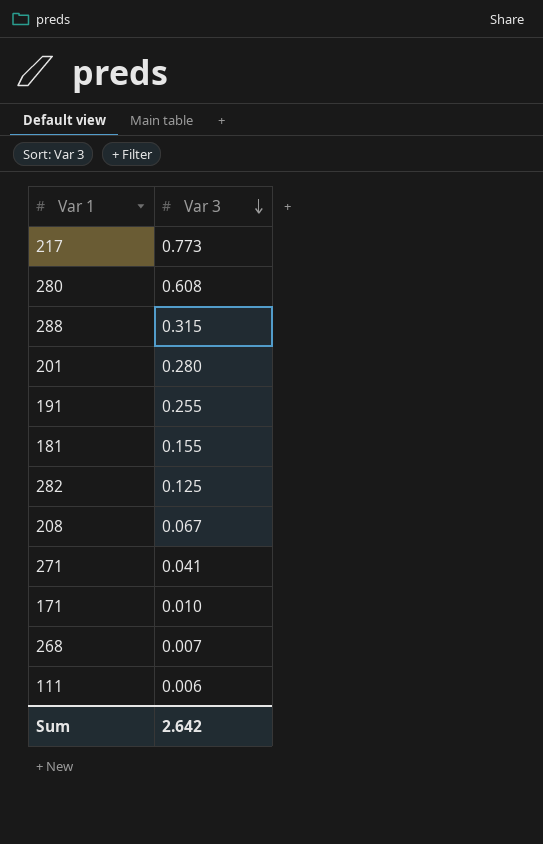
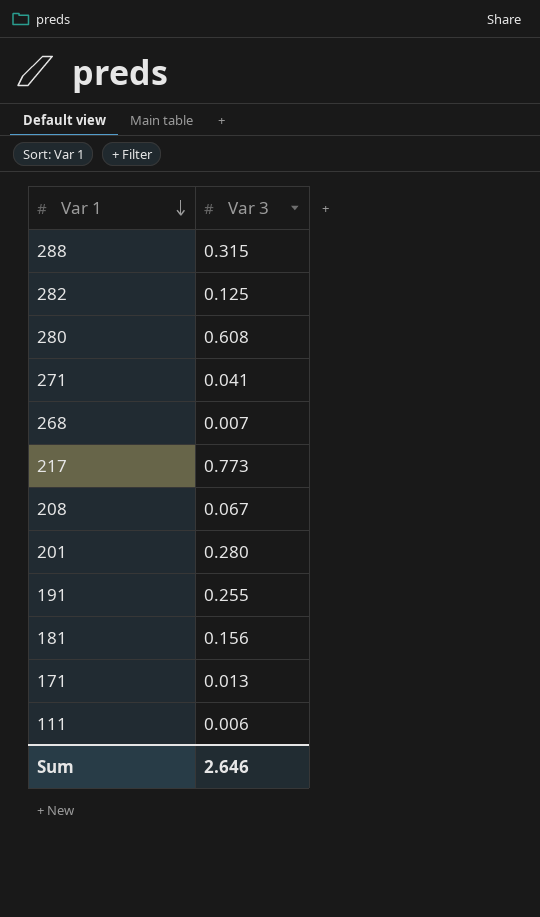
row order: Var 3 descending -> Var 1 descending
181 | Var 3: 0.155 -> 0.156
171 | Var 3: 0.010 -> 0.013
Sum | Var 3: 2.642 -> 2.646

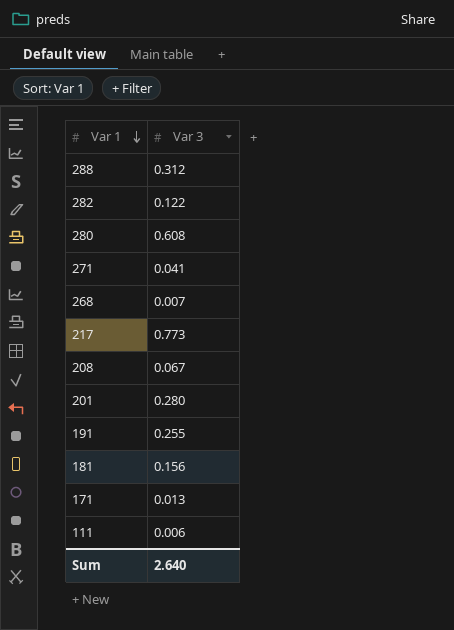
288 | Var 3: 0.315 -> 0.312
282 | Var 3: 0.125 -> 0.122
Sum | Var 3: 2.646 -> 2.640

